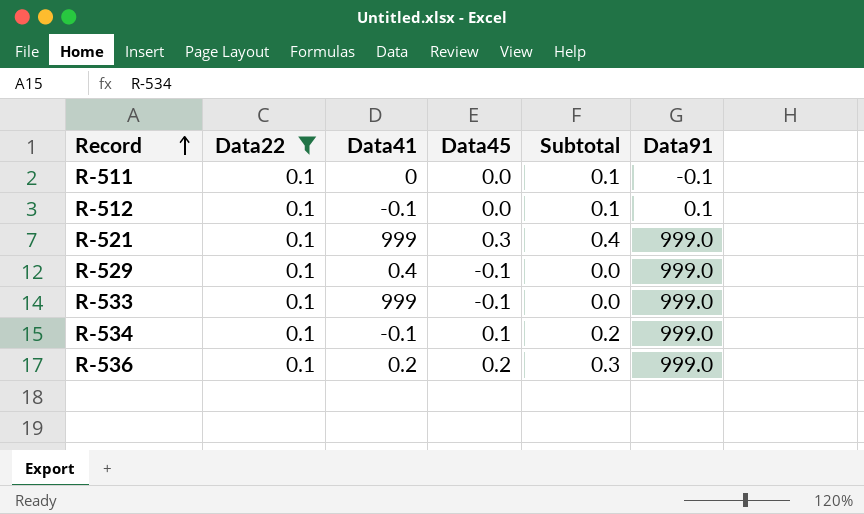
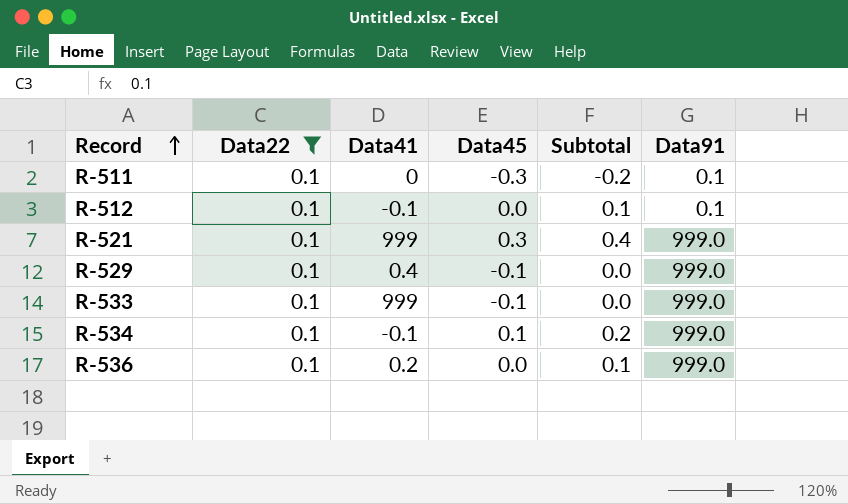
R-511 | Data45: 0.0 -> -0.3
R-511 | Subtotal: 0.1 -> -0.2
R-511 | Data91: -0.1 -> 0.1
R-536 | Data45: 0.2 -> 0.0
R-536 | Subtotal: 0.3 -> 0.1

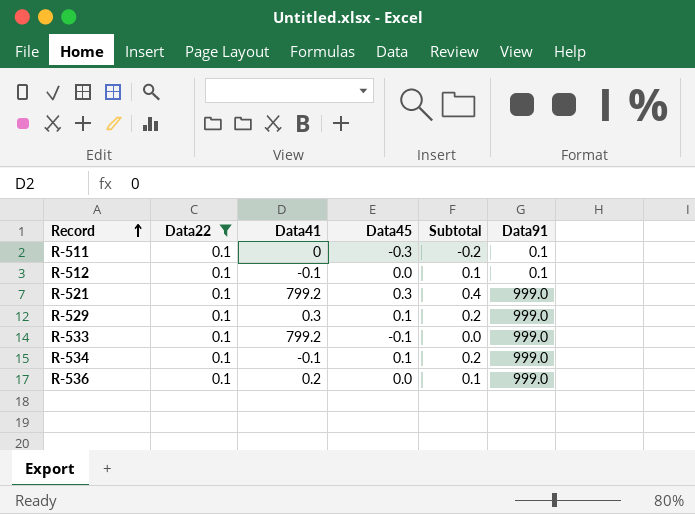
R-521 | Data41: 999 -> 799.2
R-529 | Data41: 0.4 -> 0.3
R-529 | Data45: -0.1 -> 0.1
R-529 | Subtotal: 0.0 -> 0.2
R-533 | Data41: 999 -> 799.2

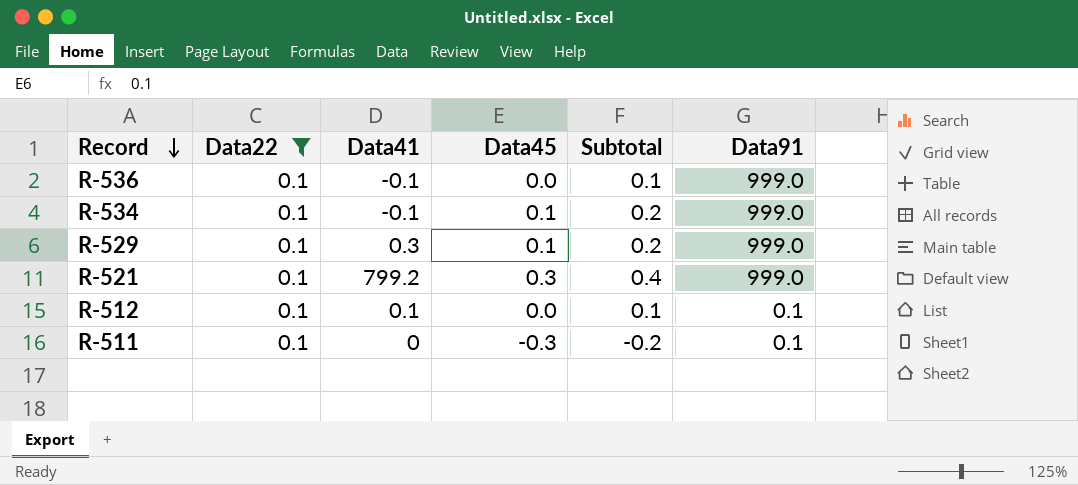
row order: Record ascending -> Record descending
row R-533: 0.1 | 799.2 | -0.1 | 0.0 | 999.0 -> none
R-536 | Data41: 0.2 -> -0.1
R-512 | Data41: -0.1 -> 0.1

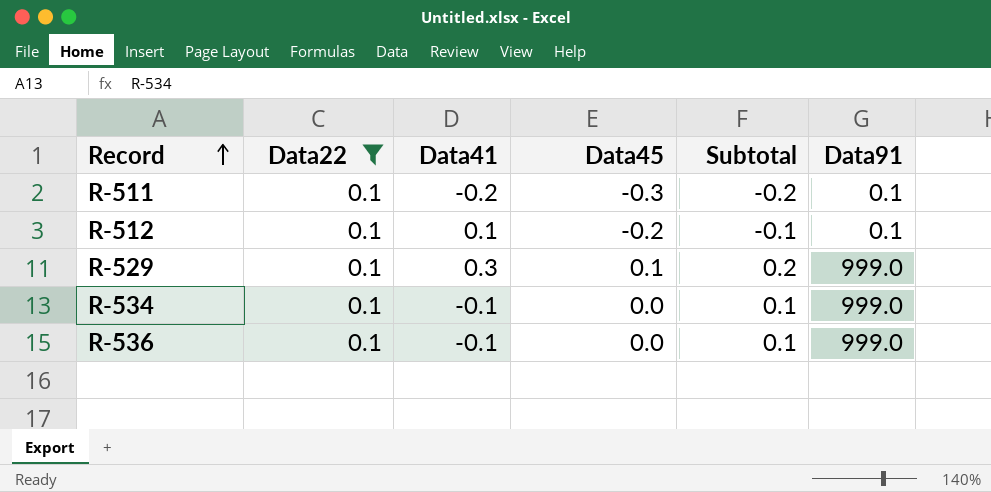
row order: Record descending -> Record ascending
row R-521: 0.1 | 799.2 | 0.3 | 0.4 | 999.0 -> none
R-511 | Data41: 0 -> -0.2
R-512 | Data45: 0.0 -> -0.2
R-512 | Subtotal: 0.1 -> -0.1
R-534 | Data45: 0.1 -> 0.0
R-534 | Subtotal: 0.2 -> 0.1

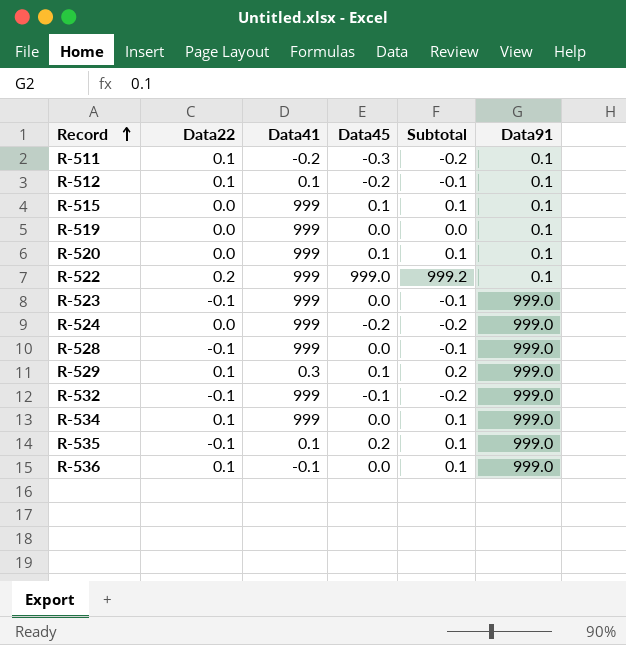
filter: Data22 = 0.1 -> none
R-534 | Data41: -0.1 -> 999

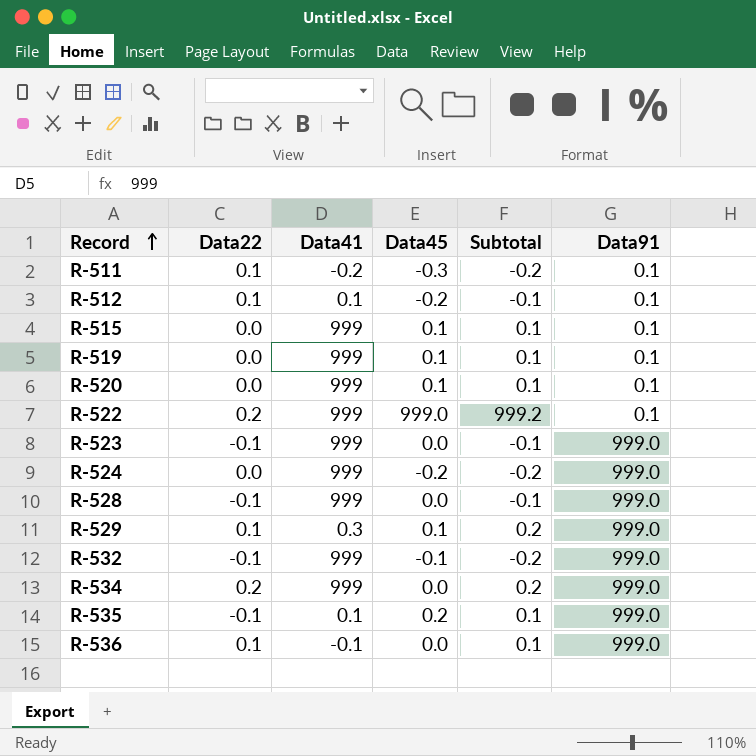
R-519 | Data45: 0.0 -> 0.1
R-519 | Subtotal: 0.0 -> 0.1
R-534 | Data22: 0.1 -> 0.2
R-534 | Subtotal: 0.1 -> 0.2

